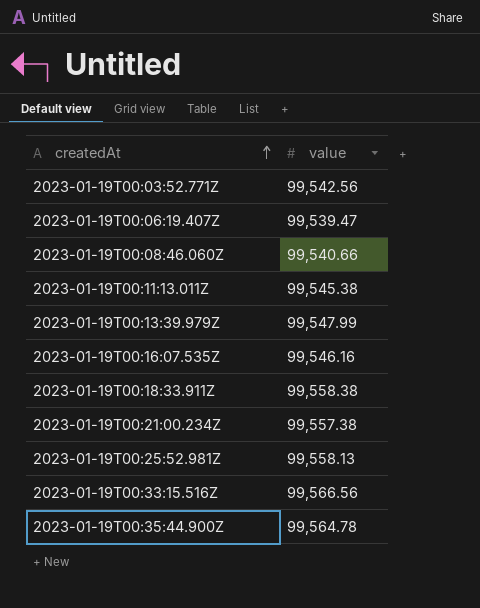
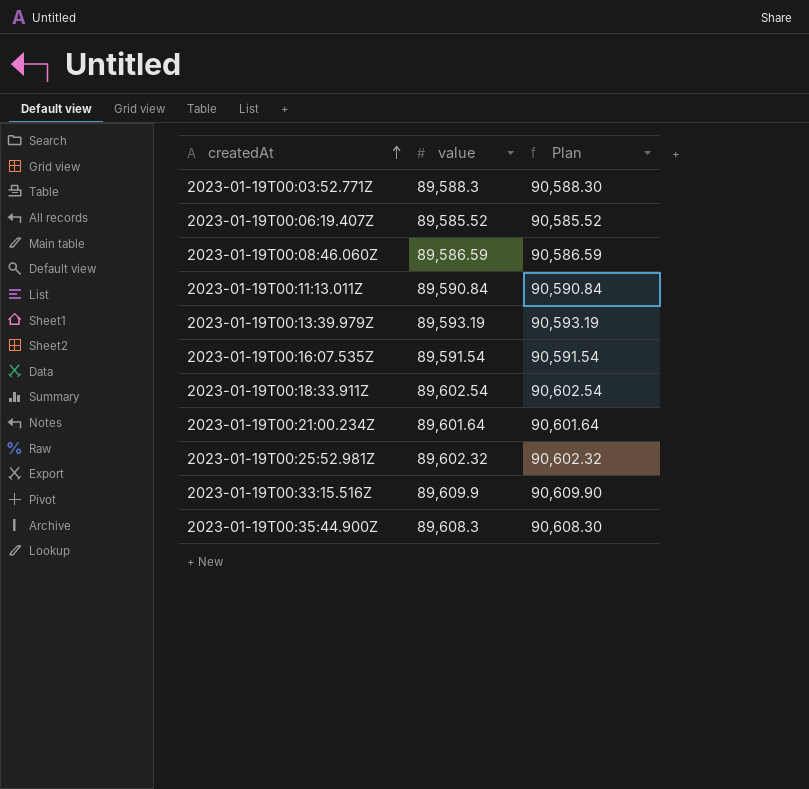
column Plan | formula: none -> [value] + 1000
2023-01-19T00:03:52.771Z | value: 99,542.56 -> 89,588.3
2023-01-19T00:06:19.407Z | value: 99,539.47 -> 89,585.52
2023-01-19T00:08:46.060Z | value: 99,540.66 -> 89,586.59
2023-01-19T00:11:13.011Z | value: 99,545.38 -> 89,590.84
2023-01-19T00:13:39.979Z | value: 99,547.99 -> 89,593.19
2023-01-19T00:16:07.535Z | value: 99,546.16 -> 89,591.54
2023-01-19T00:18:33.911Z | value: 99,558.38 -> 89,602.54
2023-01-19T00:21:00.234Z | value: 99,557.38 -> 89,601.64
2023-01-19T00:25:52.981Z | value: 99,558.13 -> 89,602.32
2023-01-19T00:33:15.516Z | value: 99,566.56 -> 89,609.9
2023-01-19T00:35:44.900Z | value: 99,564.78 -> 89,608.3

